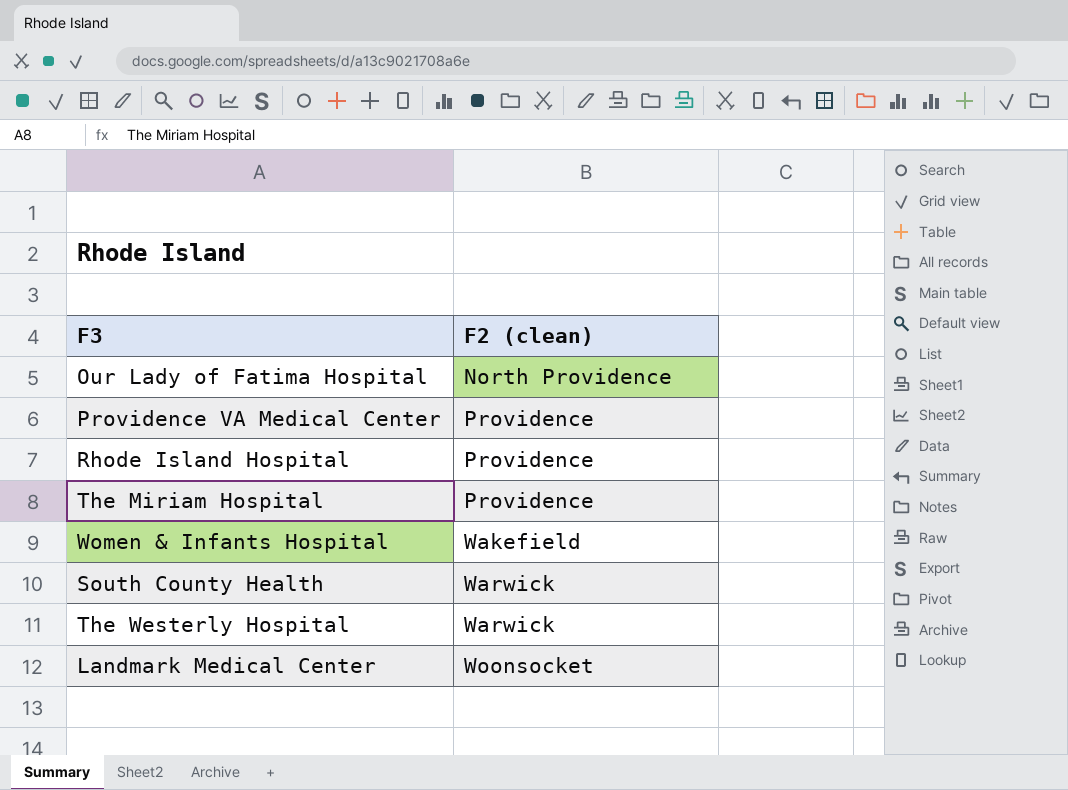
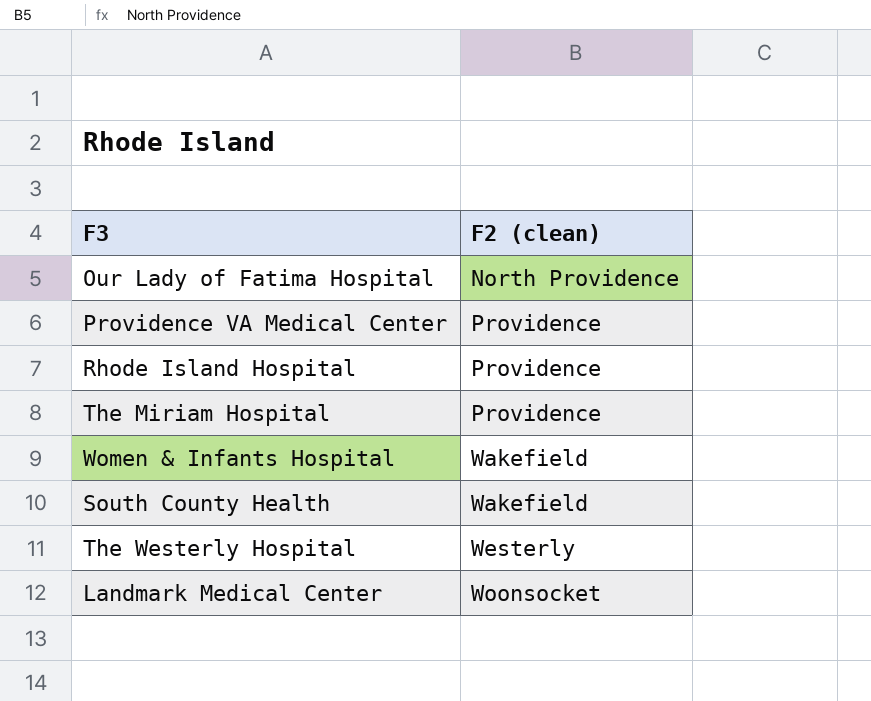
South County Health | F2 (clean): Warwick -> Wakefield
The Westerly Hospital | F2 (clean): Warwick -> Westerly

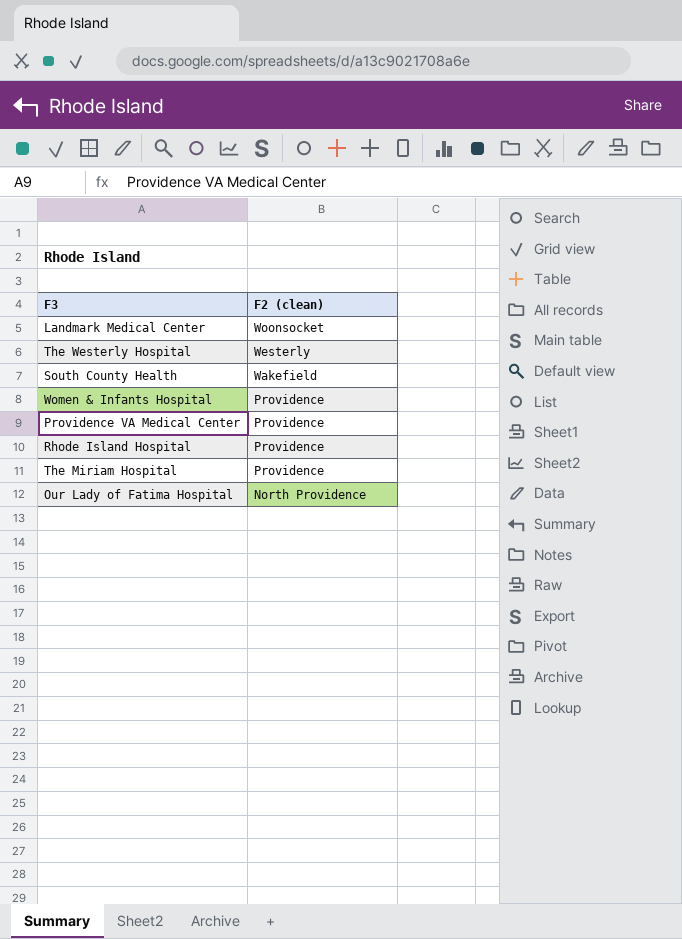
row order: F2 (clean) ascending -> F2 (clean) descending
Women & Infants Hospital | F2 (clean): Wakefield -> Providence

